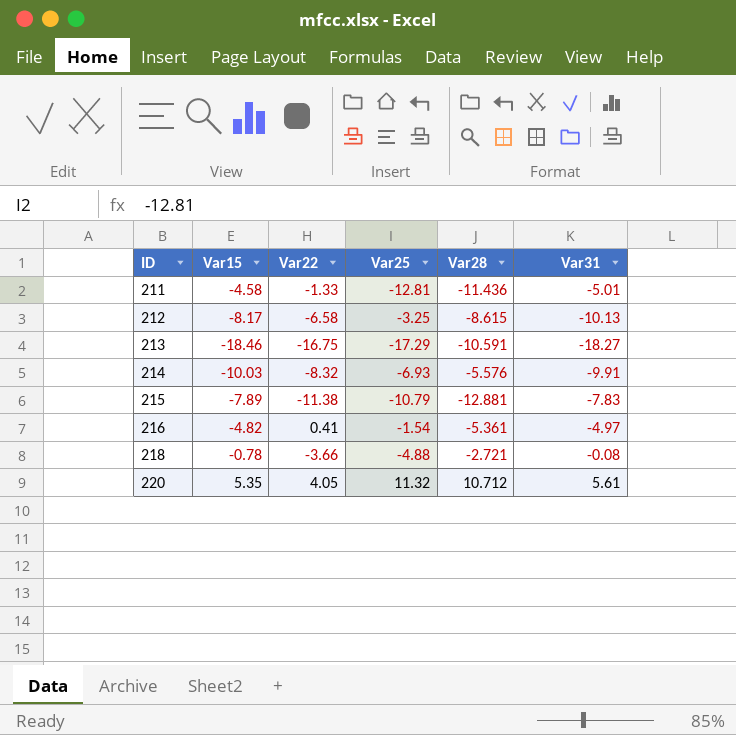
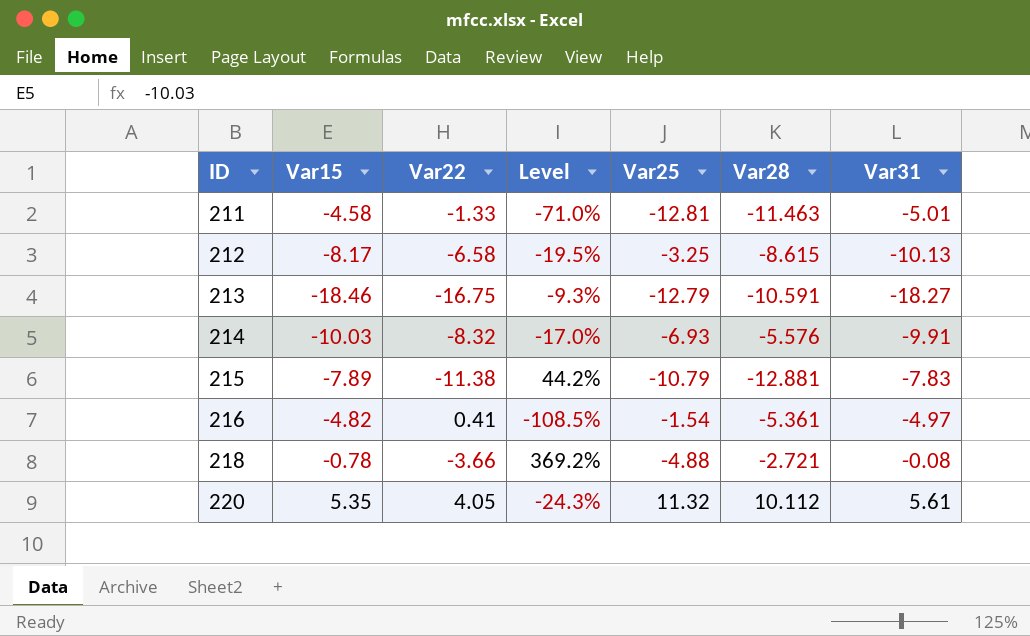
column Level | formula: none -> ([Var22] - [Var15]) / [Var15]
211 | Var28: -11.436 -> -11.463
213 | Var25: -17.29 -> -12.79
220 | Var28: 10.712 -> 10.112

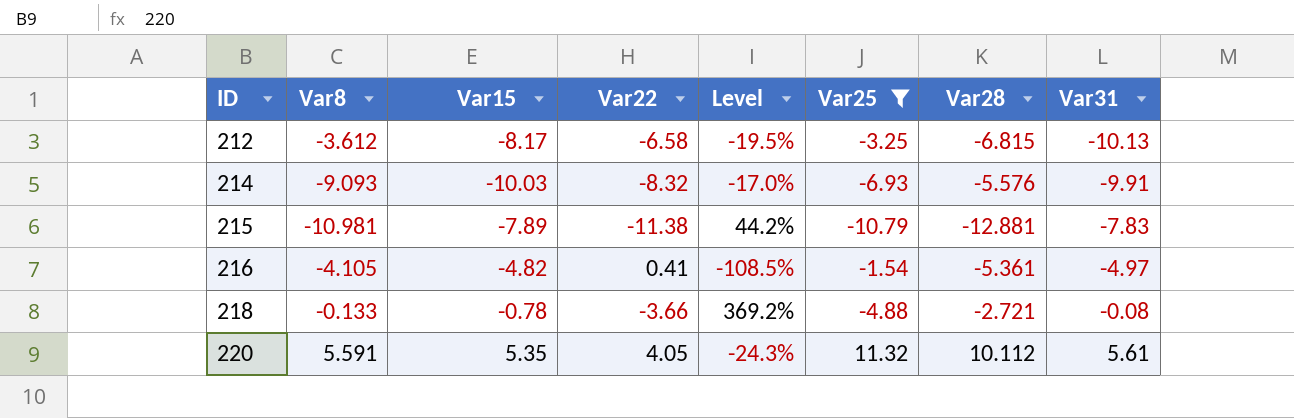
filter: none -> Var25 >= -10.79
column Var8 | position: none -> 2
212 | Var28: -8.615 -> -6.815

